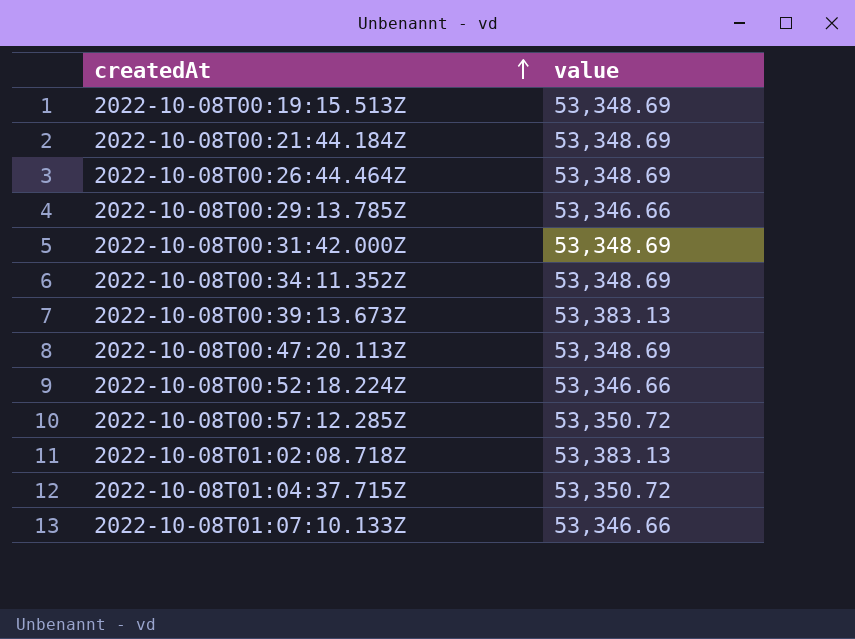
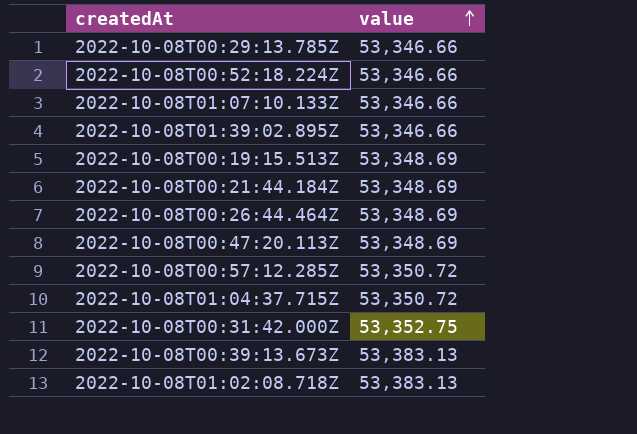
row order: createdAt ascending -> value ascending
row 2022-10-08T00:34:11.352Z: 53,348.69 -> none
row 2022-10-08T01:39:02.895Z: none -> 53,346.66
2022-10-08T00:31:42.000Z | value: 53,348.69 -> 53,352.75

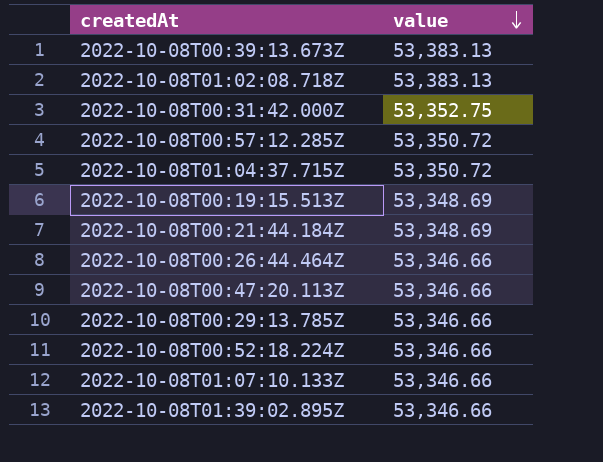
row order: value ascending -> value descending
2022-10-08T00:26:44.464Z | value: 53,348.69 -> 53,346.66
2022-10-08T00:47:20.113Z | value: 53,348.69 -> 53,346.66

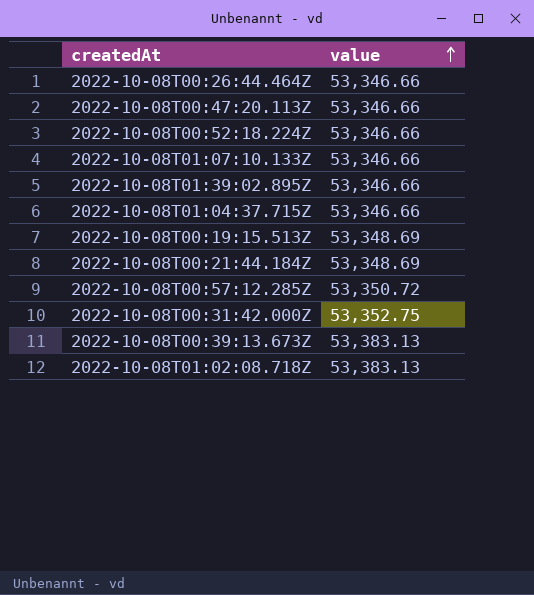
row order: value descending -> value ascending
row 2022-10-08T00:29:13.785Z: 53,346.66 -> none
2022-10-08T01:04:37.715Z | value: 53,350.72 -> 53,346.66

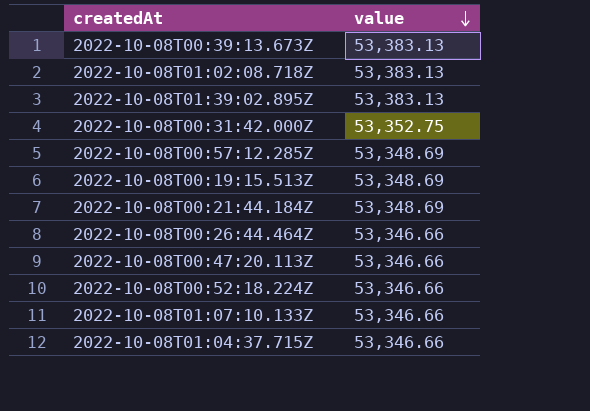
row order: value ascending -> value descending
2022-10-08T01:39:02.895Z | value: 53,346.66 -> 53,383.13
2022-10-08T00:57:12.285Z | value: 53,350.72 -> 53,348.69

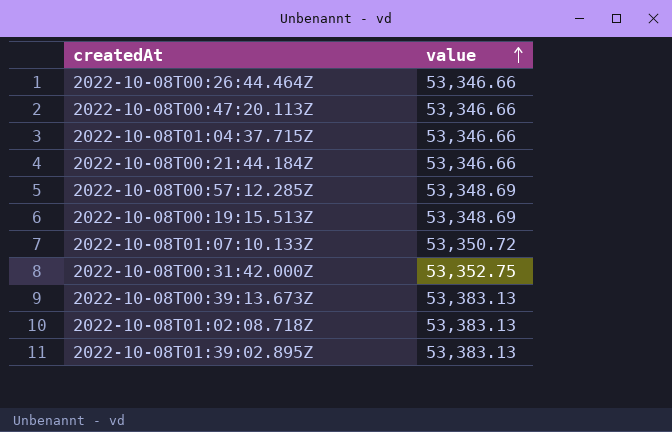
row order: value descending -> value ascending
row 2022-10-08T00:52:18.224Z: 53,346.66 -> none
2022-10-08T00:21:44.184Z | value: 53,348.69 -> 53,346.66
2022-10-08T01:07:10.133Z | value: 53,346.66 -> 53,350.72

